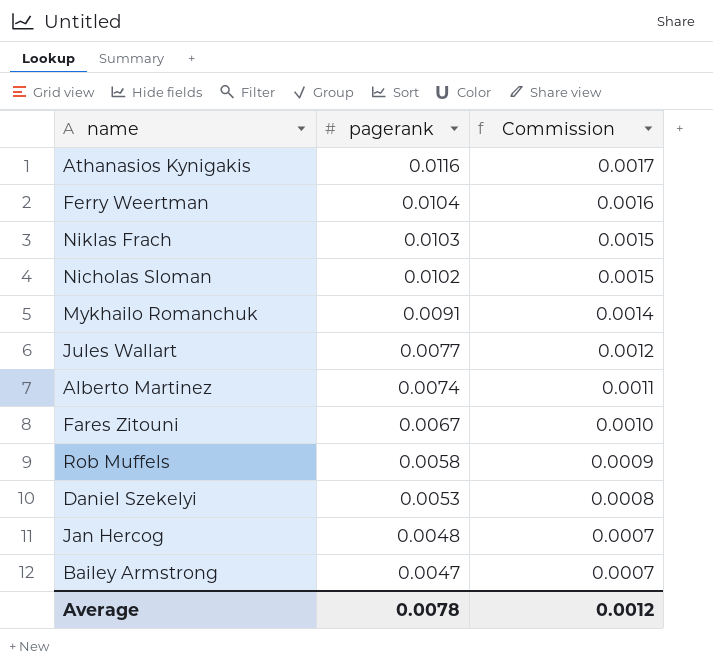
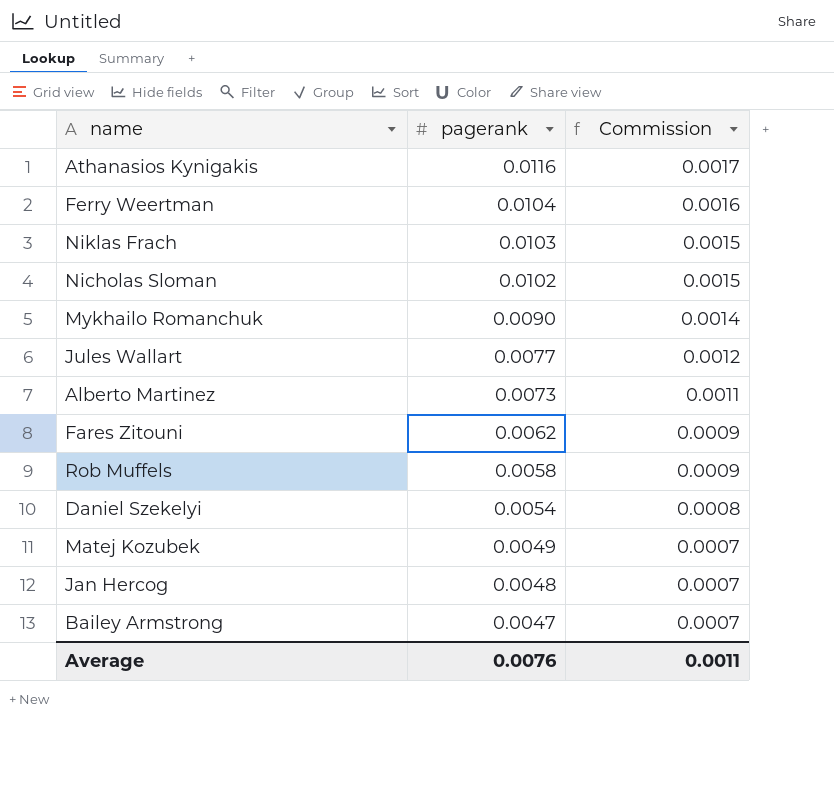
Mykhailo Romanchuk | pagerank: 0.0091 -> 0.0090
Alberto Martinez | pagerank: 0.0074 -> 0.0073
Fares Zitouni | pagerank: 0.0067 -> 0.0062
Fares Zitouni | Commission: 0.0010 -> 0.0009
Daniel Szekelyi | pagerank: 0.0053 -> 0.0054
row Matej Kozubek: none -> 0.0049 | 0.0007
Average | pagerank: 0.0078 -> 0.0076
Average | Commission: 0.0012 -> 0.0011

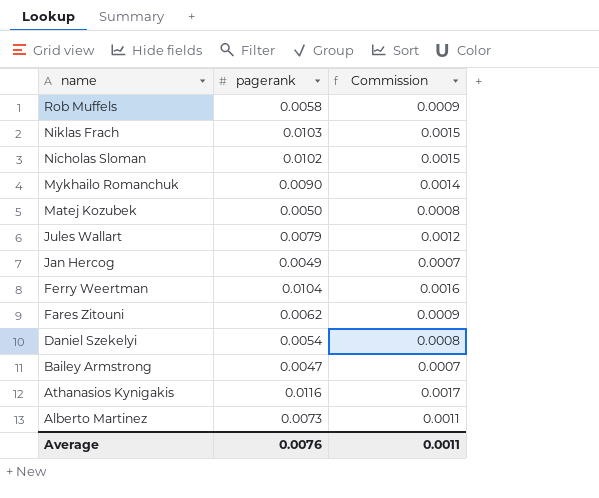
row order: pagerank descending -> name descending
Matej Kozubek | pagerank: 0.0049 -> 0.0050
Matej Kozubek | Commission: 0.0007 -> 0.0008
Jules Wallart | pagerank: 0.0077 -> 0.0079
Jan Hercog | pagerank: 0.0048 -> 0.0049

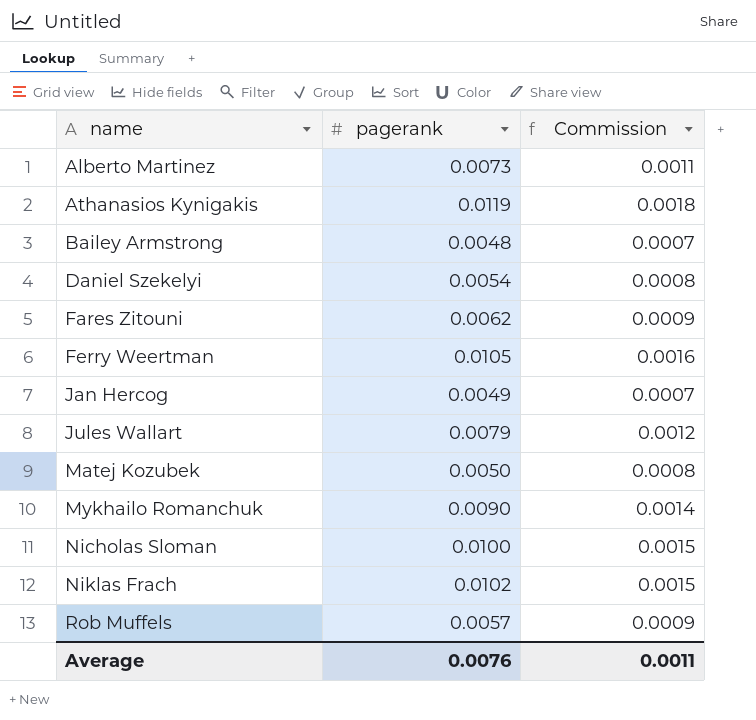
row order: name descending -> name ascending
Athanasios Kynigakis | pagerank: 0.0116 -> 0.0119
Athanasios Kynigakis | Commission: 0.0017 -> 0.0018
Bailey Armstrong | pagerank: 0.0047 -> 0.0048
Ferry Weertman | pagerank: 0.0104 -> 0.0105
Nicholas Sloman | pagerank: 0.0102 -> 0.0100
Niklas Frach | pagerank: 0.0103 -> 0.0102
Rob Muffels | pagerank: 0.0058 -> 0.0057

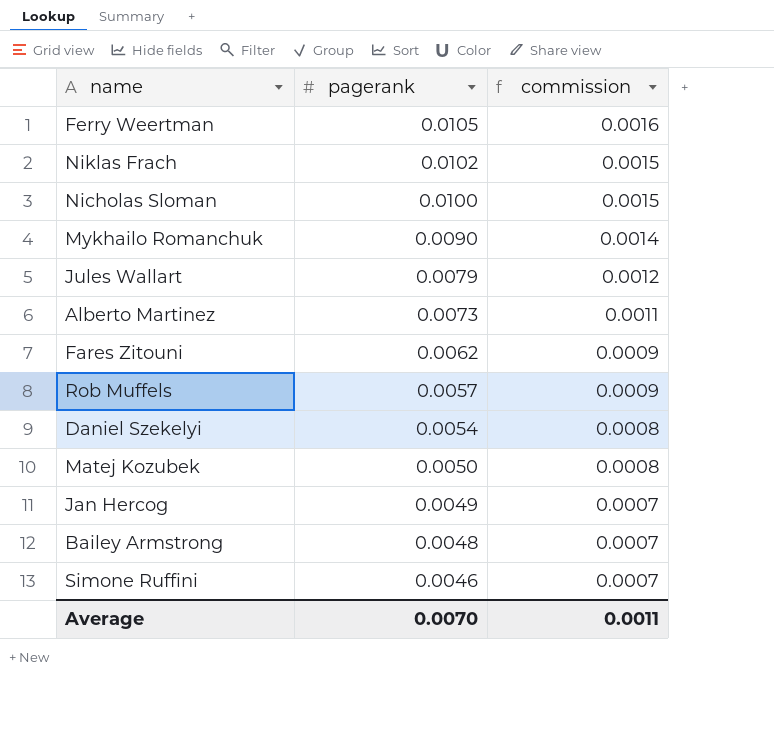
row order: name ascending -> pagerank descending
column name: Commission -> commission
row Athanasios Kynigakis: 0.0119 | 0.0018 -> none
row Simone Ruffini: none -> 0.0046 | 0.0007
Average | pagerank: 0.0076 -> 0.0070

